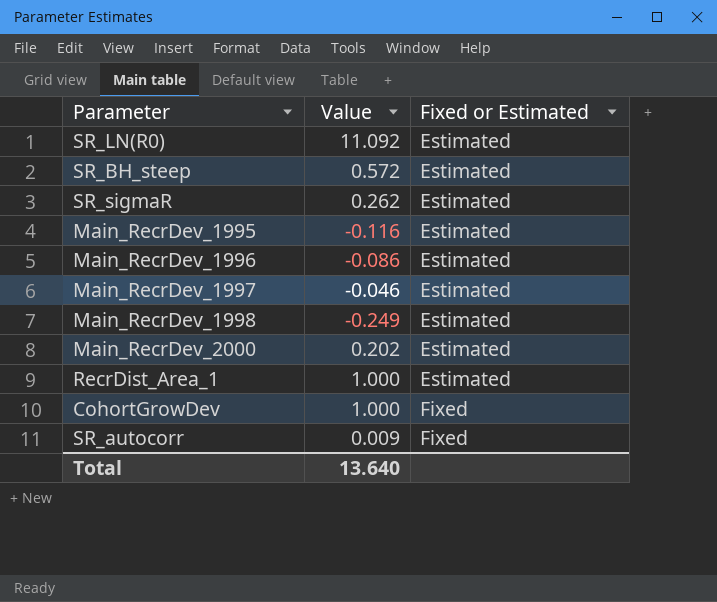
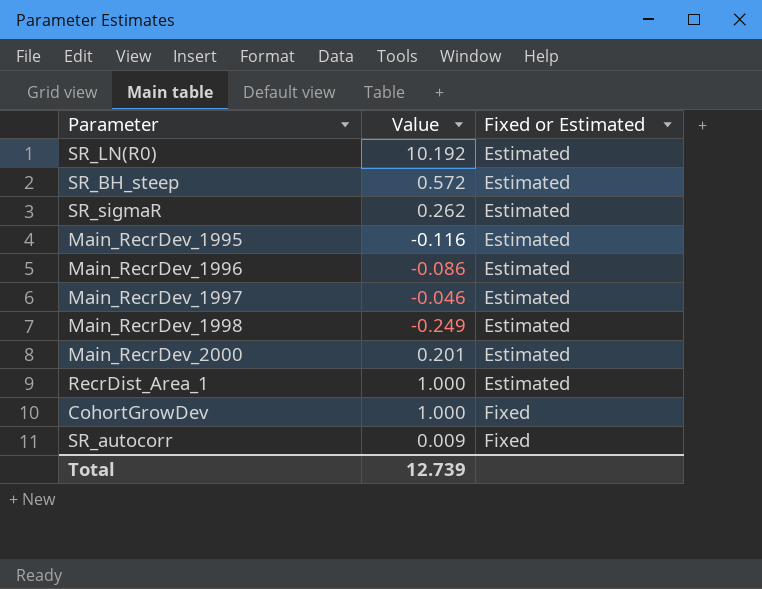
SR_LN(R0) | Value: 11.092 -> 10.192
Main_RecrDev_2000 | Value: 0.202 -> 0.201
Total | Value: 13.640 -> 12.739

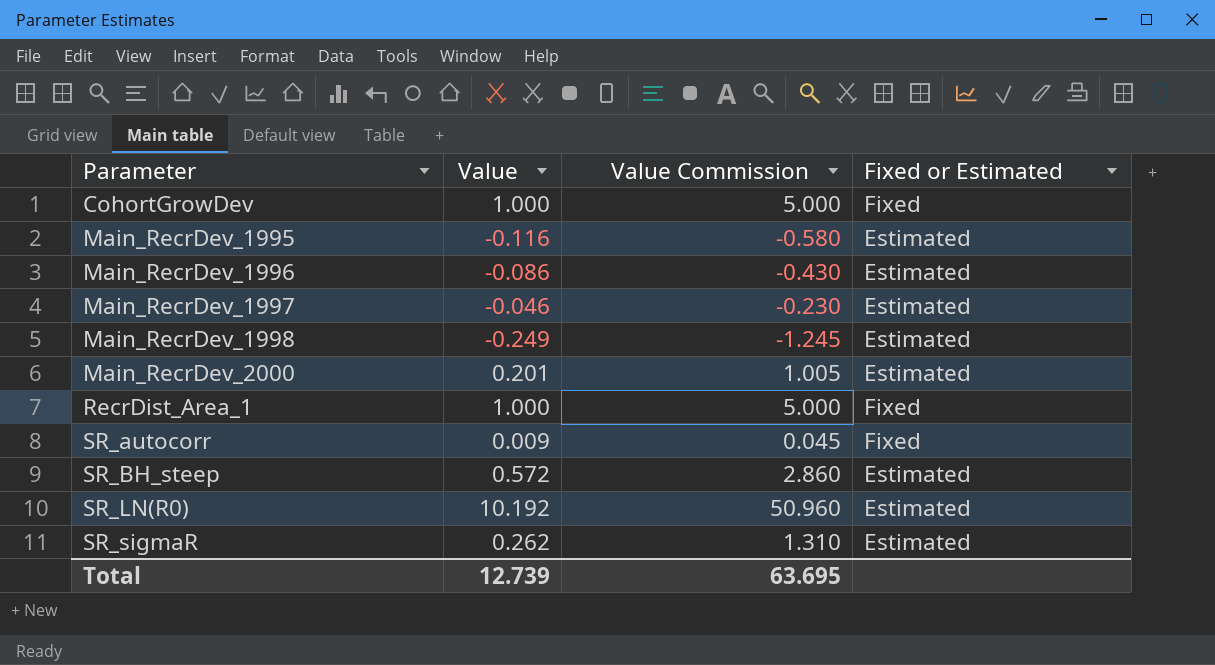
row order: Fixed or Estimated ascending -> Parameter ascending
column Value Commission | formula: none -> [Value] * 5
RecrDist_Area_1 | Fixed or Estimated: Estimated -> Fixed

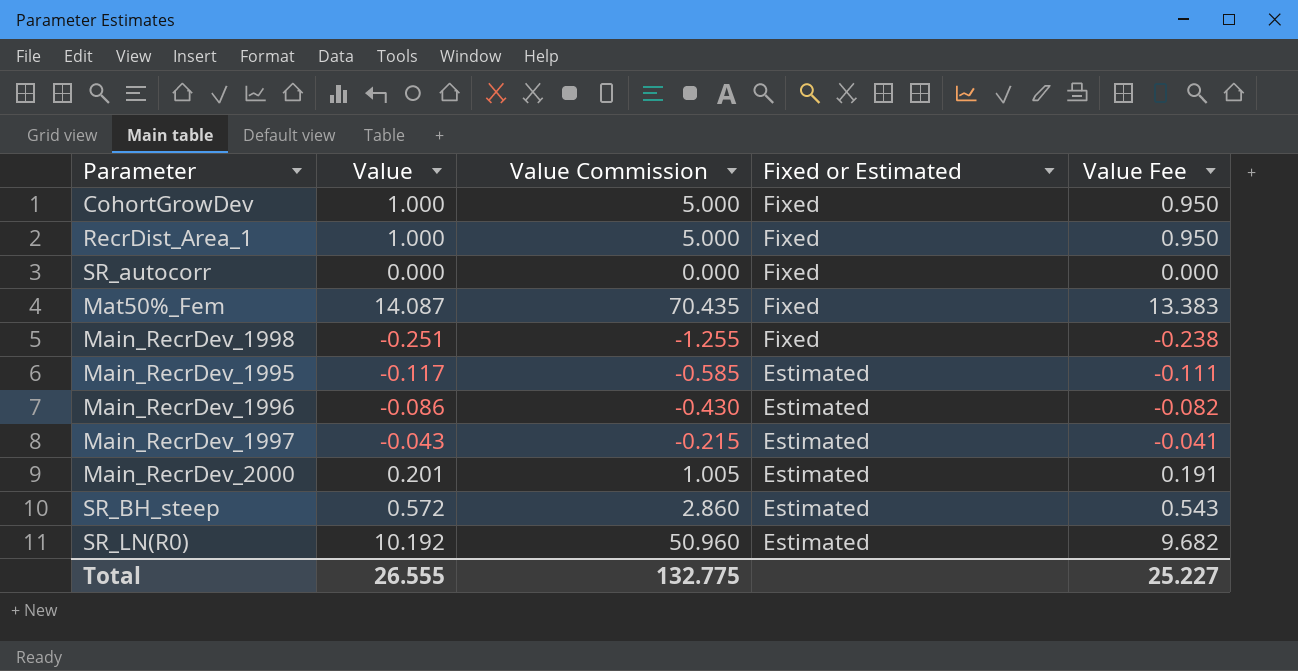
row order: Parameter ascending -> Fixed or Estimated descending
column Value Fee | formula: none -> [Value] * 0.95
row SR_sigmaR: 0.262 | 1.310 | Estimated -> none
SR_autocorr | Value: 0.009 -> 0.000
SR_autocorr | Value Commission: 0.045 -> 0.000
row Mat50%_Fem: none -> 14.087 | 70.435 | Fixed | 13.383
Main_RecrDev_1998 | Value: -0.249 -> -0.251
Main_RecrDev_1998 | Value Commission: -1.245 -> -1.255
Main_RecrDev_1998 | Fixed or Estimated: Estimated -> Fixed
Main_RecrDev_1995 | Value: -0.116 -> -0.117
Main_RecrDev_1995 | Value Commission: -0.580 -> -0.585
Main_RecrDev_1997 | Value: -0.046 -> -0.043
Main_RecrDev_1997 | Value Commission: -0.230 -> -0.215
Total | Value: 12.739 -> 26.555
Total | Value Commission: 63.695 -> 132.775

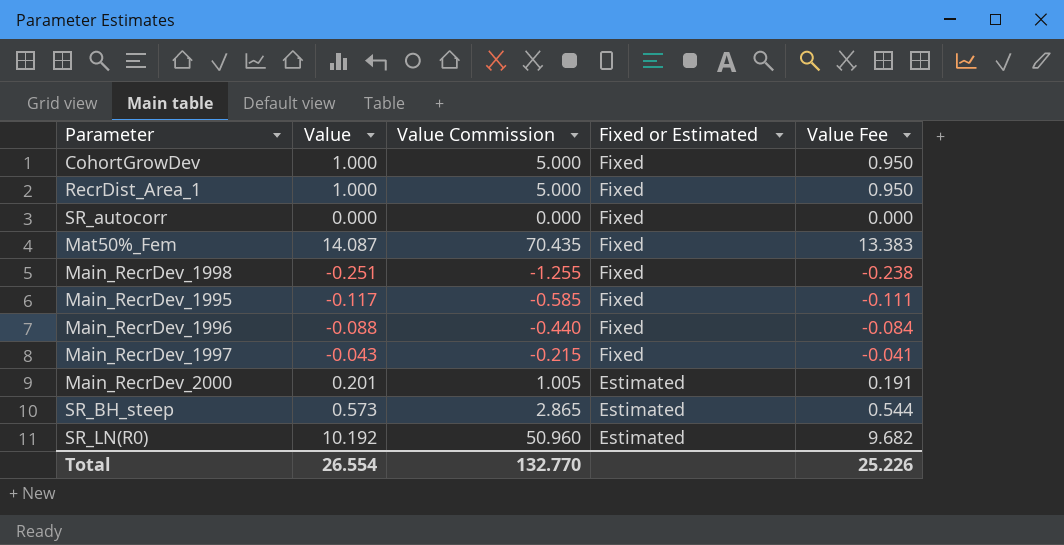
Main_RecrDev_1995 | Fixed or Estimated: Estimated -> Fixed
Main_RecrDev_1996 | Value: -0.086 -> -0.088
Main_RecrDev_1996 | Value Commission: -0.430 -> -0.440
Main_RecrDev_1996 | Fixed or Estimated: Estimated -> Fixed
Main_RecrDev_1996 | Value Fee: -0.082 -> -0.084
Main_RecrDev_1997 | Fixed or Estimated: Estimated -> Fixed
SR_BH_steep | Value: 0.572 -> 0.573
SR_BH_steep | Value Commission: 2.860 -> 2.865
SR_BH_steep | Value Fee: 0.543 -> 0.544
Total | Value: 26.555 -> 26.554
Total | Value Commission: 132.775 -> 132.770
Total | Value Fee: 25.227 -> 25.226

